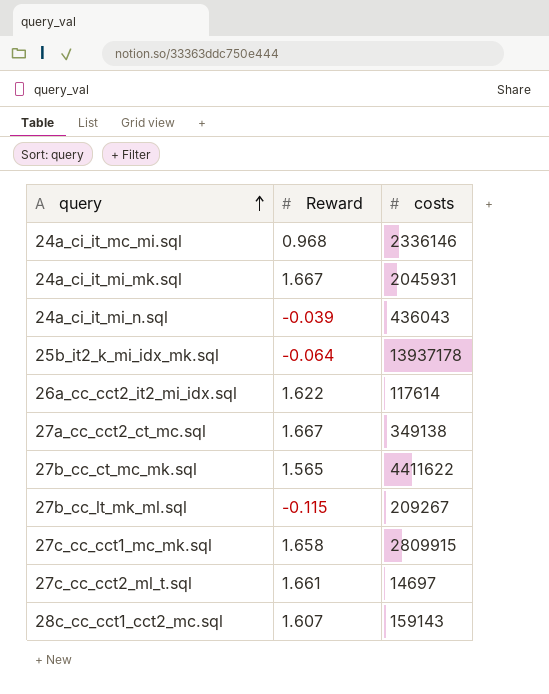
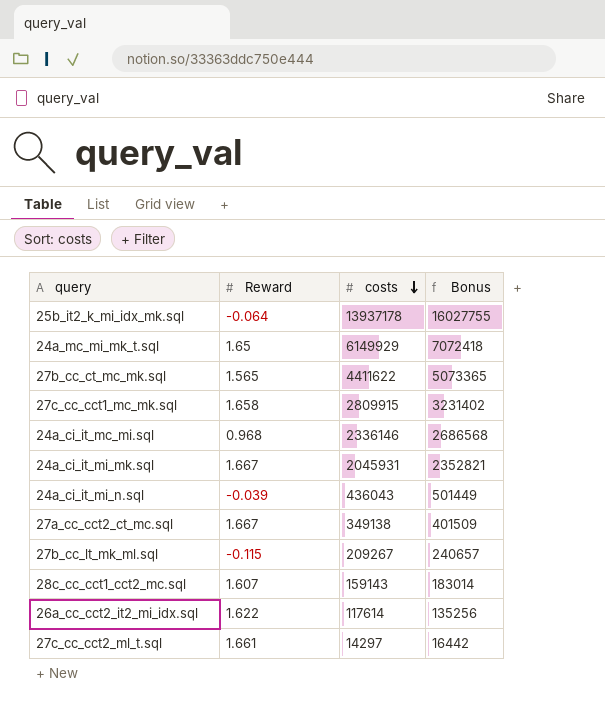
row order: query ascending -> costs descending
column Bonus | formula: none -> [costs] * 1.15
row 24a_mc_mi_mk_t.sql: none -> 1.65 | 6149929 | 7072418
27c_cc_cct2_ml_t.sql | costs: 14697 -> 14297

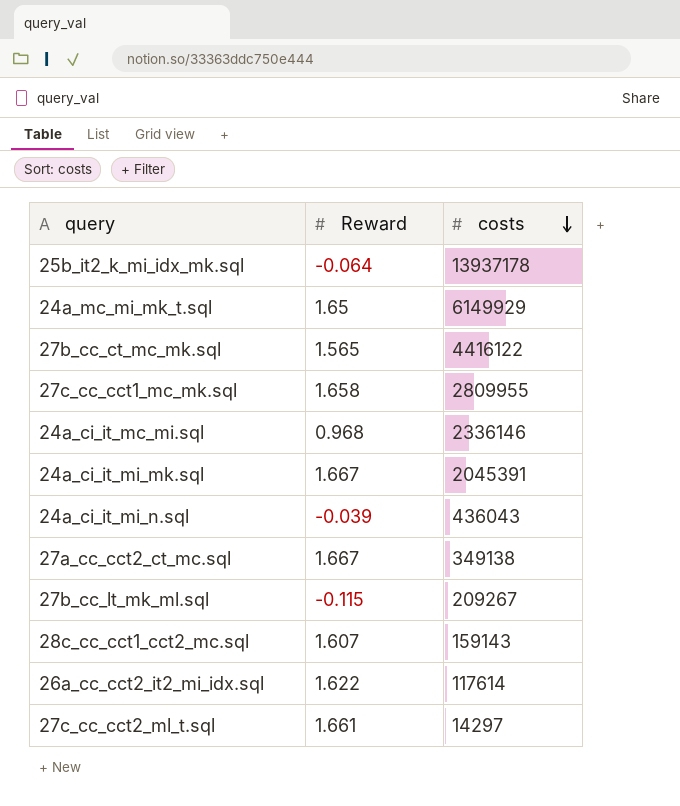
column Bonus | formula: [costs] * 1.15 -> none
27b_cc_ct_mc_mk.sql | costs: 4411622 -> 4416122
27c_cc_cct1_mc_mk.sql | costs: 2809915 -> 2809955
24a_ci_it_mi_mk.sql | costs: 2045931 -> 2045391

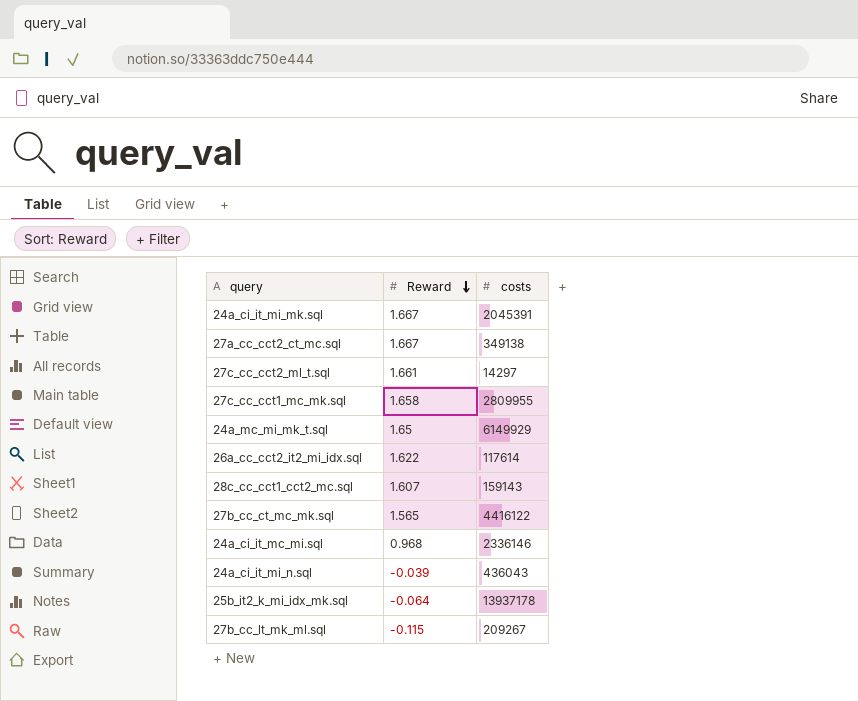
row order: costs descending -> Reward descending

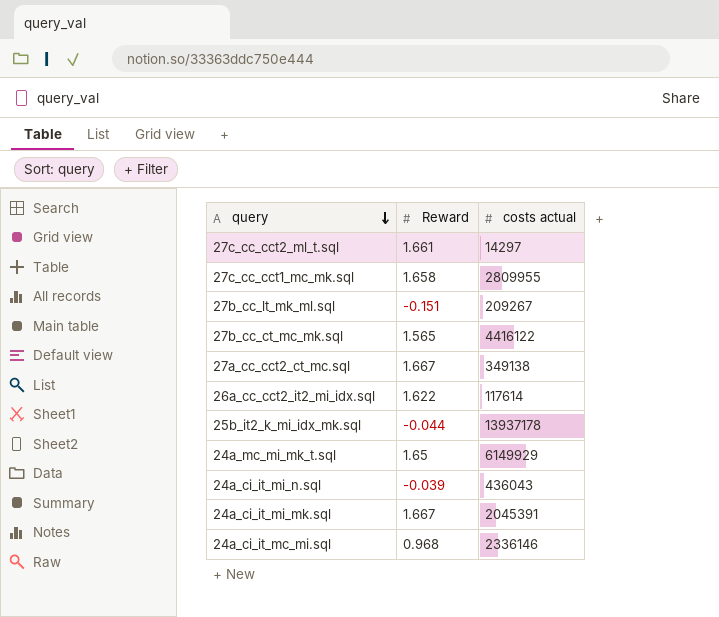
row order: Reward descending -> query descending
column name: costs -> costs actual
row 28c_cc_cct1_cct2_mc.sql: 1.607 | 159143 -> none
27b_cc_lt_mk_ml.sql | Reward: -0.115 -> -0.151
25b_it2_k_mi_idx_mk.sql | Reward: -0.064 -> -0.044

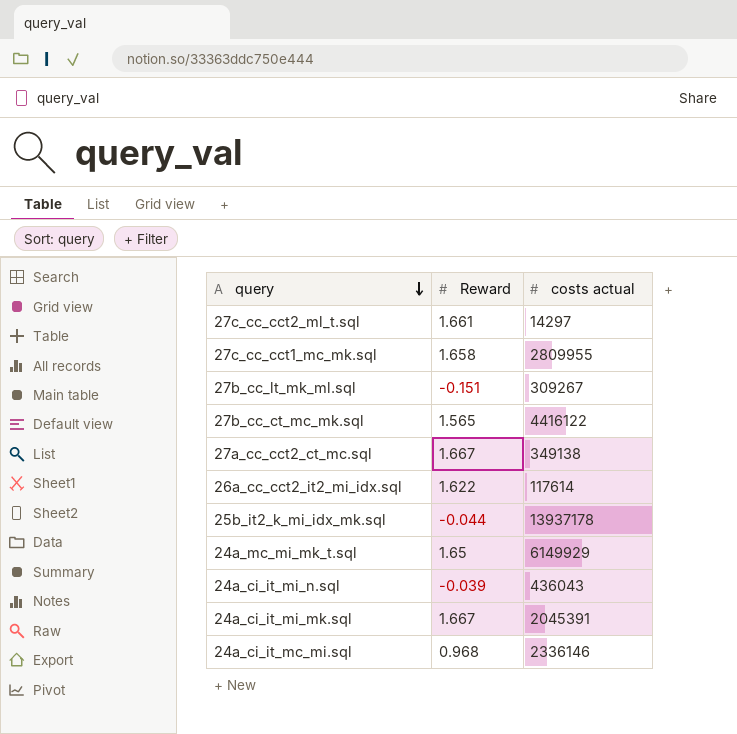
27b_cc_lt_mk_ml.sql | costs actual: 209267 -> 309267

